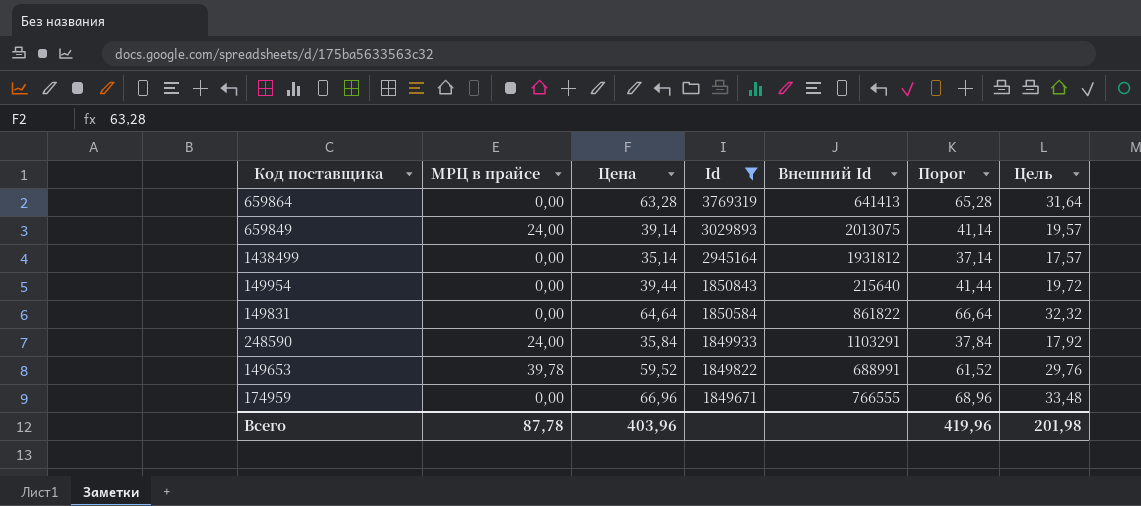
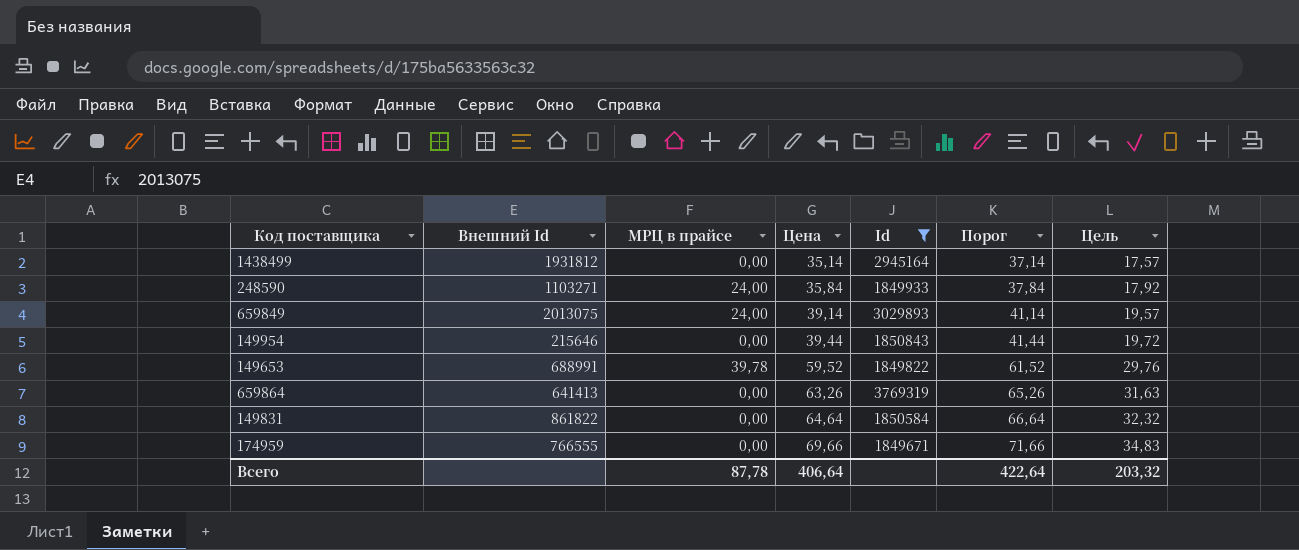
row order: Id descending -> Цена ascending
column Внешний Id | position: 5 -> 2
248590 | Внешний Id: 1103291 -> 1103271
149954 | Внешний Id: 215640 -> 215646
659864 | Цена: 63,28 -> 63,26
659864 | Порог: 65,28 -> 65,26
659864 | Цель: 31,64 -> 31,63
174959 | Цена: 66,96 -> 69,66
174959 | Порог: 68,96 -> 71,66
174959 | Цель: 33,48 -> 34,83
Всего | Цена: 403,96 -> 406,64
Всего | Порог: 419,96 -> 422,64
Всего | Цель: 201,98 -> 203,32

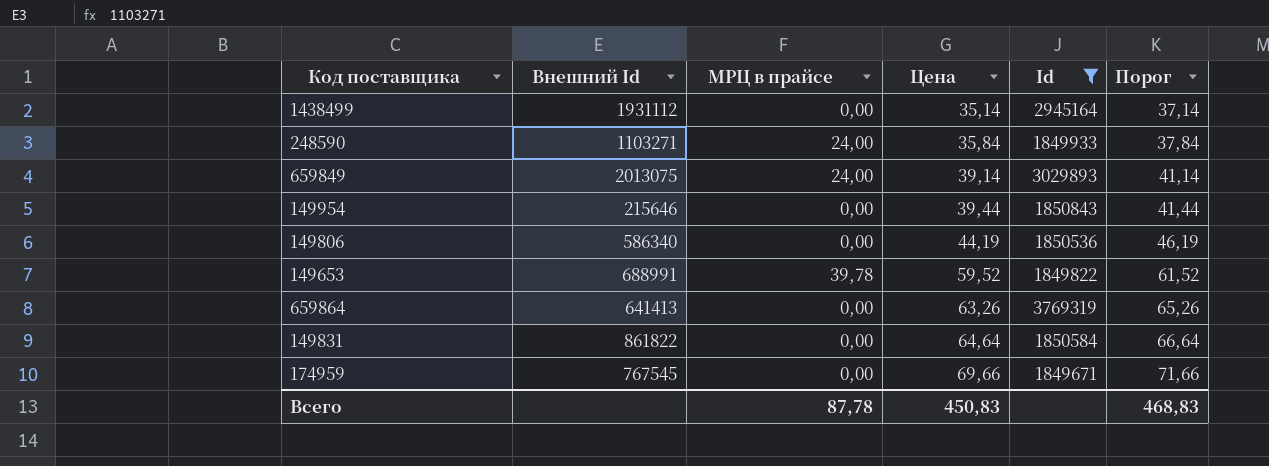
column Цель | formula: [Цена] * 0,5 -> none
1438499 | Внешний Id: 1931812 -> 1931112
row 149806: none -> 586340 | 0,00 | 44,19 | 1850536 | 46,19
174959 | Внешний Id: 766555 -> 767545
Всего | Цена: 406,64 -> 450,83
Всего | Порог: 422,64 -> 468,83

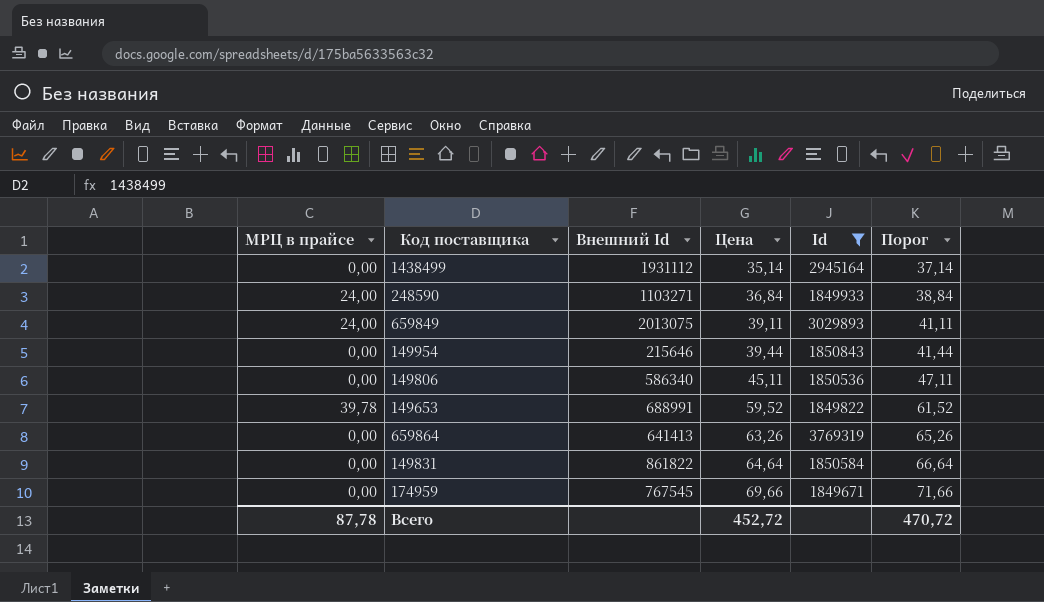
column МРЦ в прайсе | position: 3 -> 1
248590 | Цена: 35,84 -> 36,84
248590 | Порог: 37,84 -> 38,84
659849 | Цена: 39,14 -> 39,11
659849 | Порог: 41,14 -> 41,11
149806 | Цена: 44,19 -> 45,11
149806 | Порог: 46,19 -> 47,11
Всего | Цена: 450,83 -> 452,72
Всего | Порог: 468,83 -> 470,72

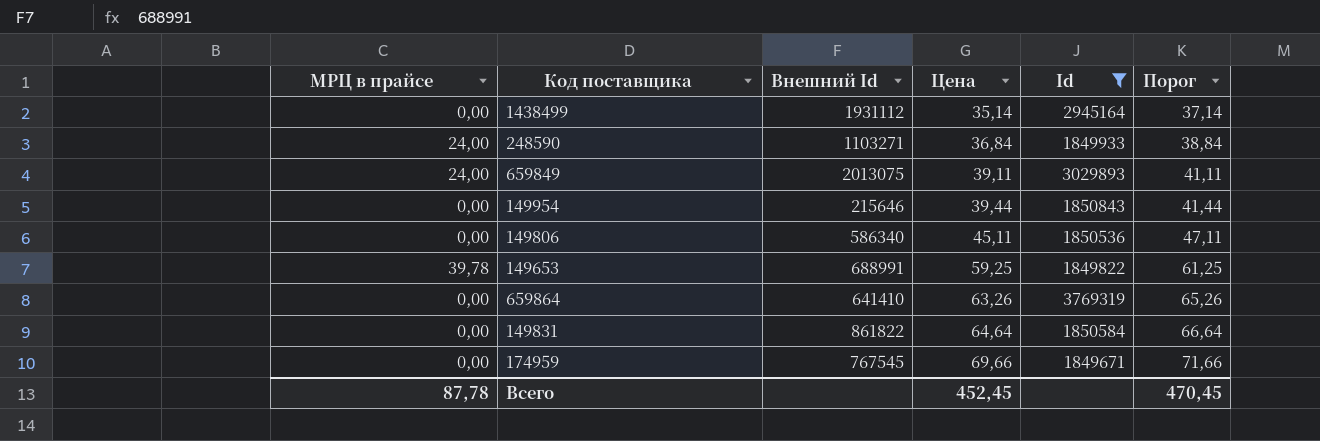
149653 | Цена: 59,52 -> 59,25
149653 | Порог: 61,52 -> 61,25
659864 | Внешний Id: 641413 -> 641410
Всего | Цена: 452,72 -> 452,45
Всего | Порог: 470,72 -> 470,45

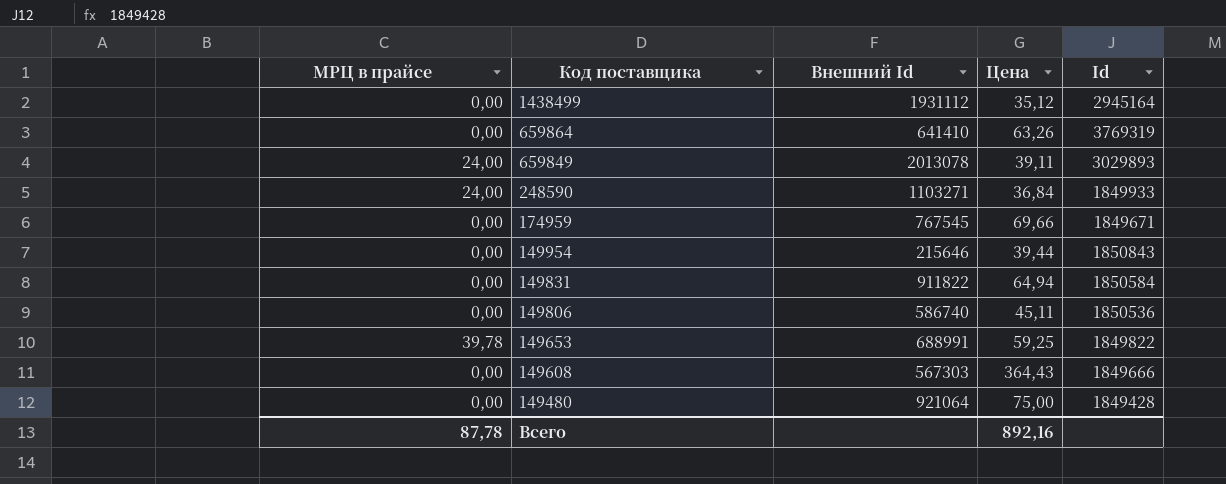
filter: Id >= 1849671 -> none
row order: Цена ascending -> Код поставщика descending
column Порог | formula: [Цена] + 2 -> none
1438499 | Цена: 35,14 -> 35,12
659849 | Внешний Id: 2013075 -> 2013078
149831 | Внешний Id: 861822 -> 911822
149831 | Цена: 64,64 -> 64,94
149806 | Внешний Id: 586340 -> 586740
Всего | Цена: 452,45 -> 892,16

